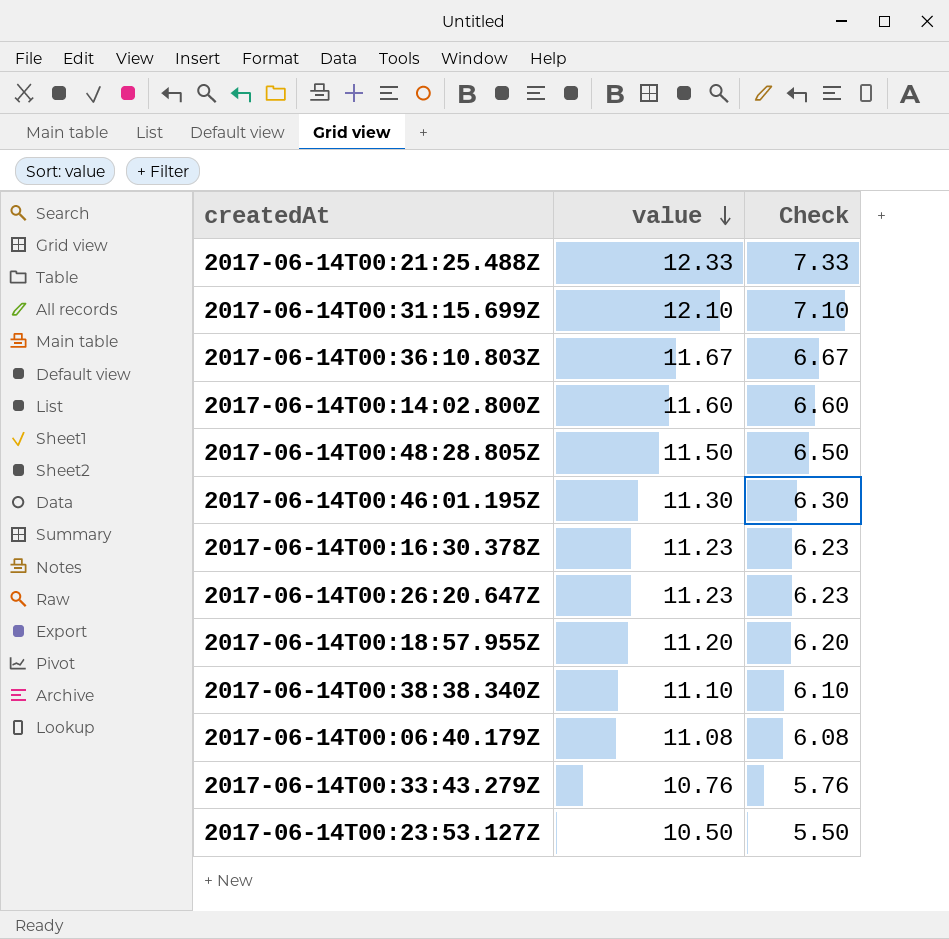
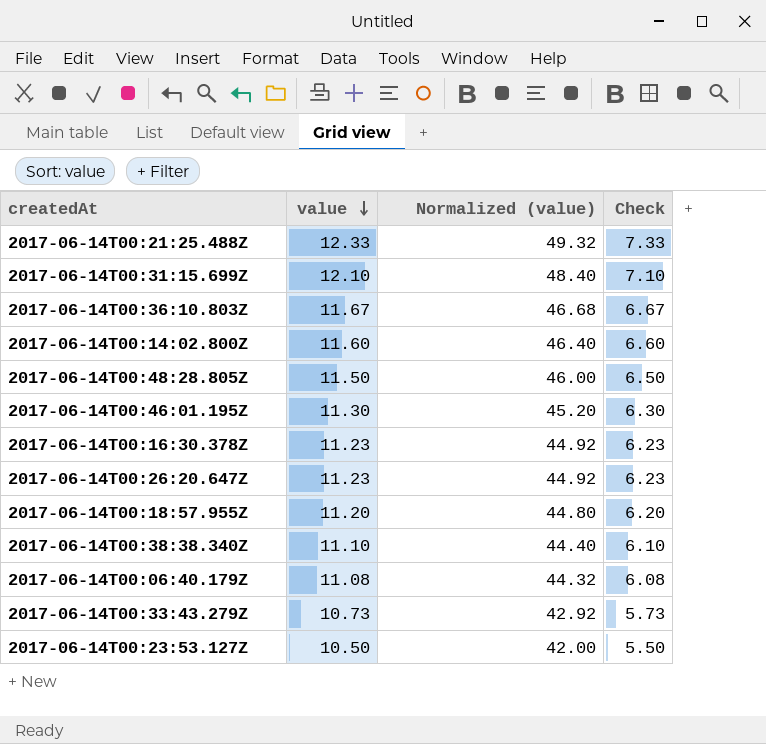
column Normalized (value) | formula: none -> [value] * 4
2017-06-14T00:33:43.279Z | value: 10.76 -> 10.73
2017-06-14T00:33:43.279Z | Check: 5.76 -> 5.73

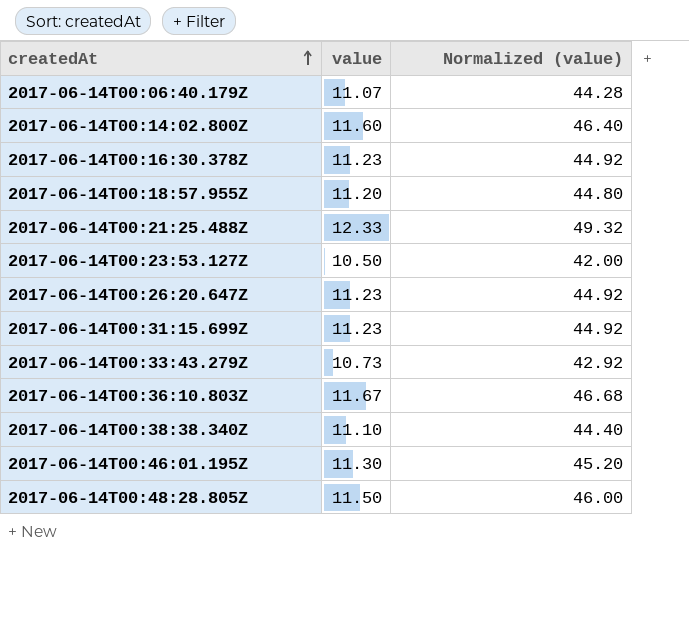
row order: value descending -> createdAt ascending
column Check | formula: [value] - 5 -> none
2017-06-14T00:06:40.179Z | value: 11.08 -> 11.07
2017-06-14T00:06:40.179Z | Normalized (value): 44.32 -> 44.28
2017-06-14T00:31:15.699Z | value: 12.10 -> 11.23
2017-06-14T00:31:15.699Z | Normalized (value): 48.40 -> 44.92

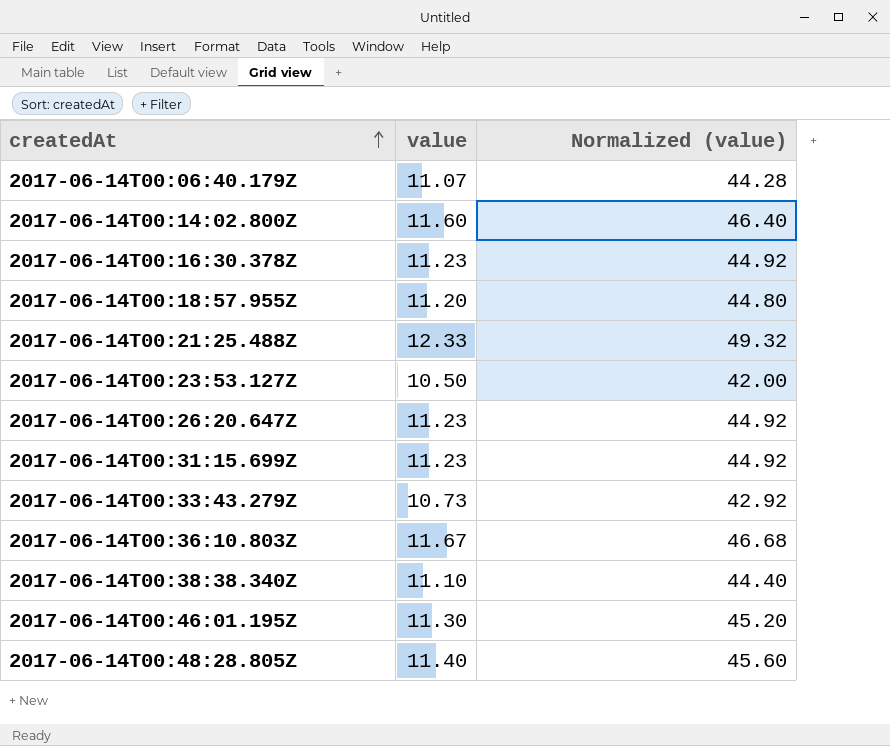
2017-06-14T00:48:28.805Z | value: 11.50 -> 11.40
2017-06-14T00:48:28.805Z | Normalized (value): 46.00 -> 45.60

